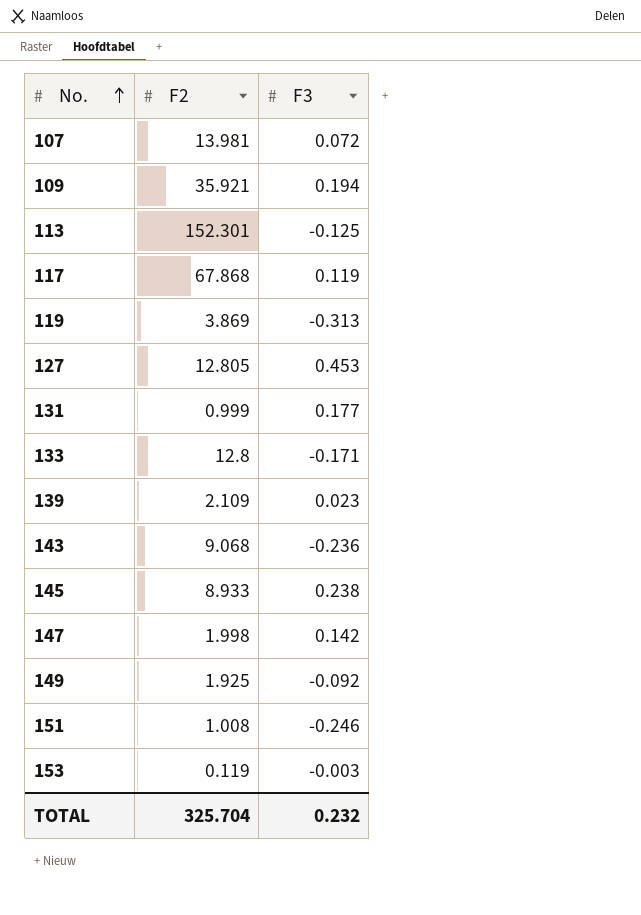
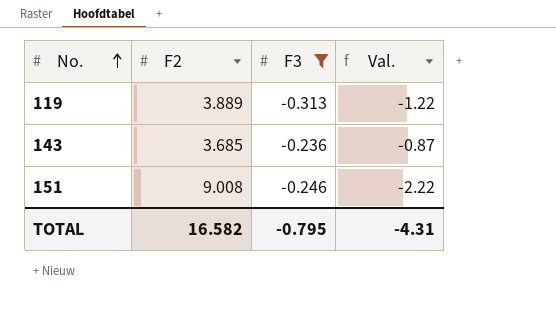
filter: none -> F3 <= -0.236
column Val. | formula: none -> [F2] * [F3]
119 | F2: 3.869 -> 3.889
143 | F2: 9.068 -> 3.685
151 | F2: 1.008 -> 9.008
TOTAL | F2: 325.704 -> 16.582
TOTAL | F3: 0.232 -> -0.795

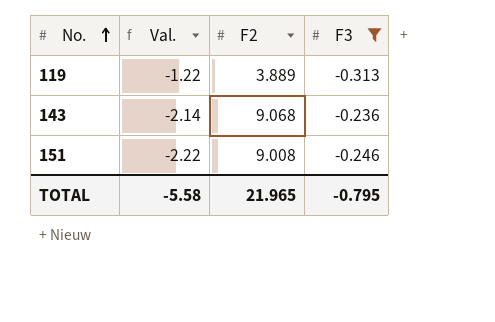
column Val. | position: 4 -> 2
143 | Val.: -0.87 -> -2.14
143 | F2: 3.685 -> 9.068
TOTAL | Val.: -4.31 -> -5.58
TOTAL | F2: 16.582 -> 21.965

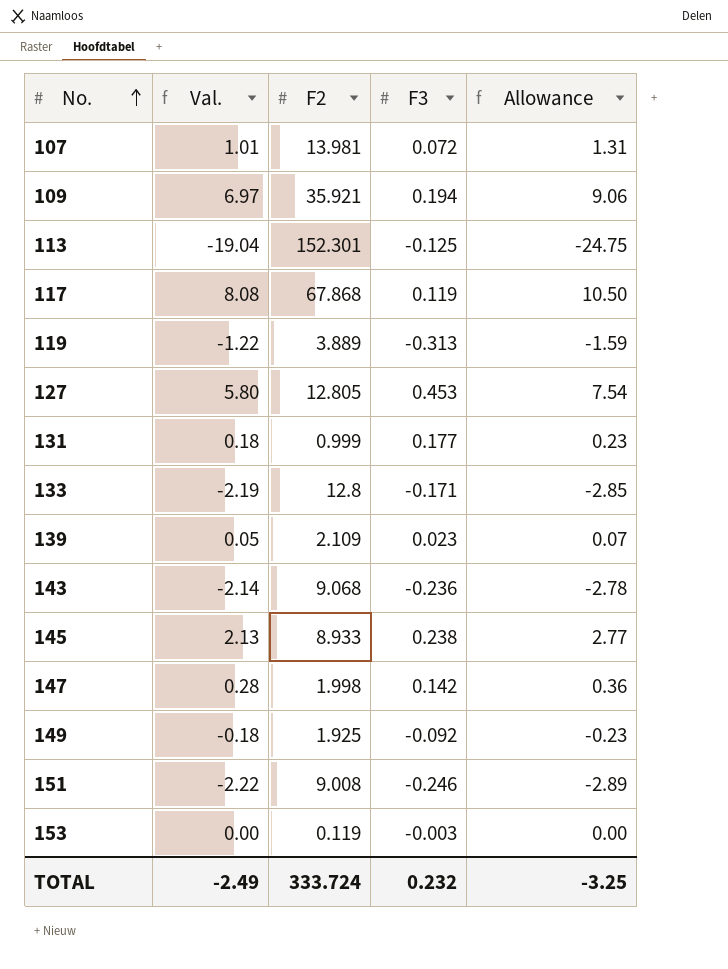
filter: F3 <= -0.236 -> none
column Allowance | formula: none -> [Val.] * 1.3
TOTAL | Val.: -5.58 -> -2.49
TOTAL | F2: 21.965 -> 333.724
TOTAL | F3: -0.795 -> 0.232

